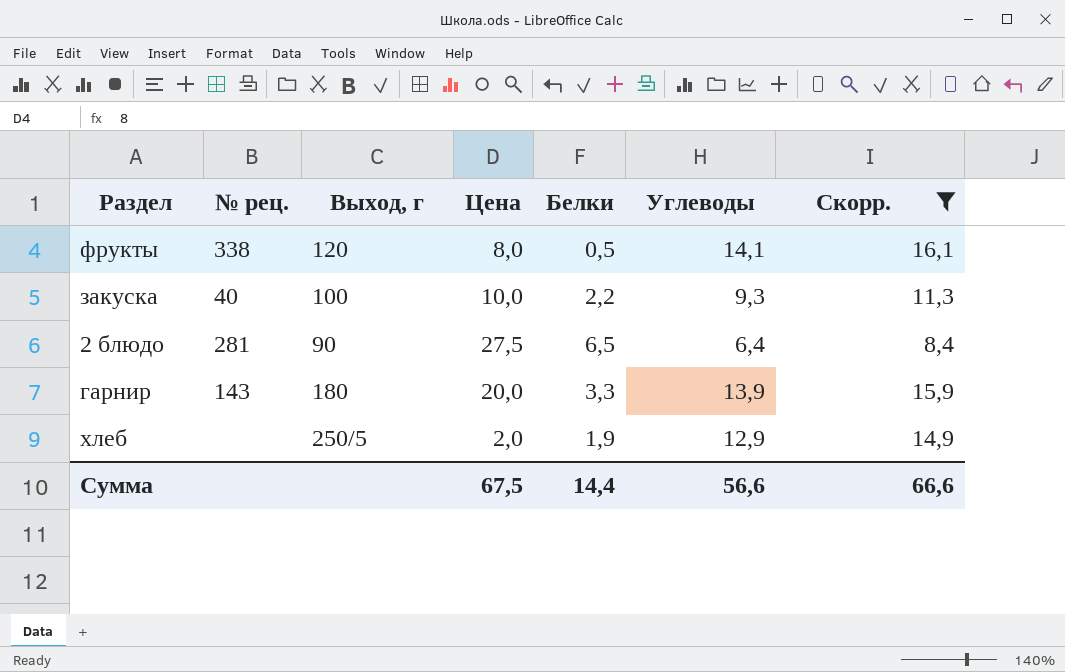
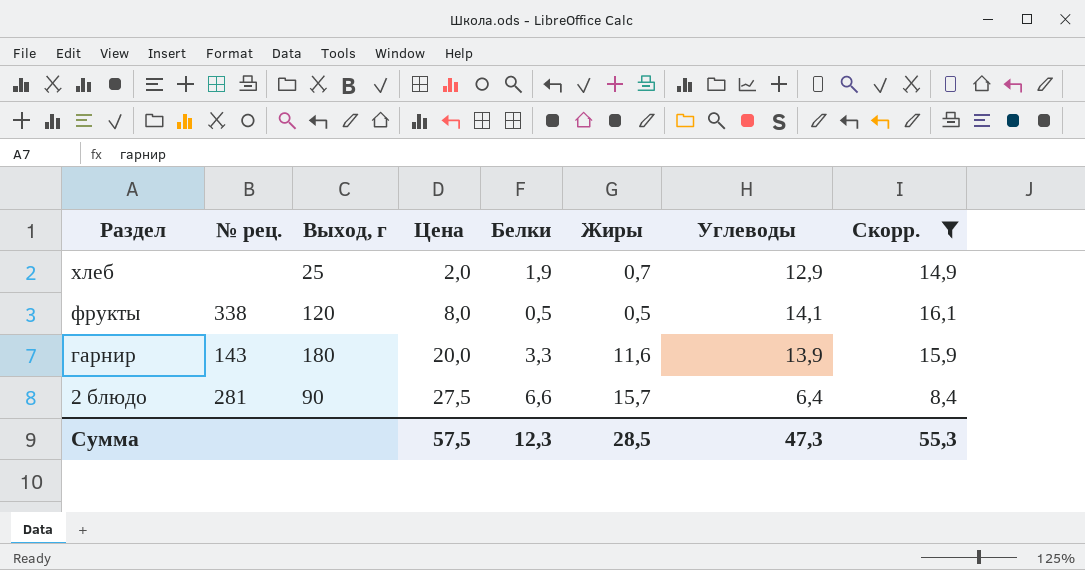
row order: none -> Раздел descending
column Жиры | position: none -> 6
row закуска: 40 | 100 | 10,0 | 2,2 | 9,3 | 11,3 -> none
хлеб | Выход, г: 250/5 -> 25
2 блюдо | Белки: 6,5 -> 6,6
Сумма | Цена: 67,5 -> 57,5
Сумма | Белки: 14,4 -> 12,3
Сумма | Углеводы: 56,6 -> 47,3
Сумма | Скорр.: 66,6 -> 55,3

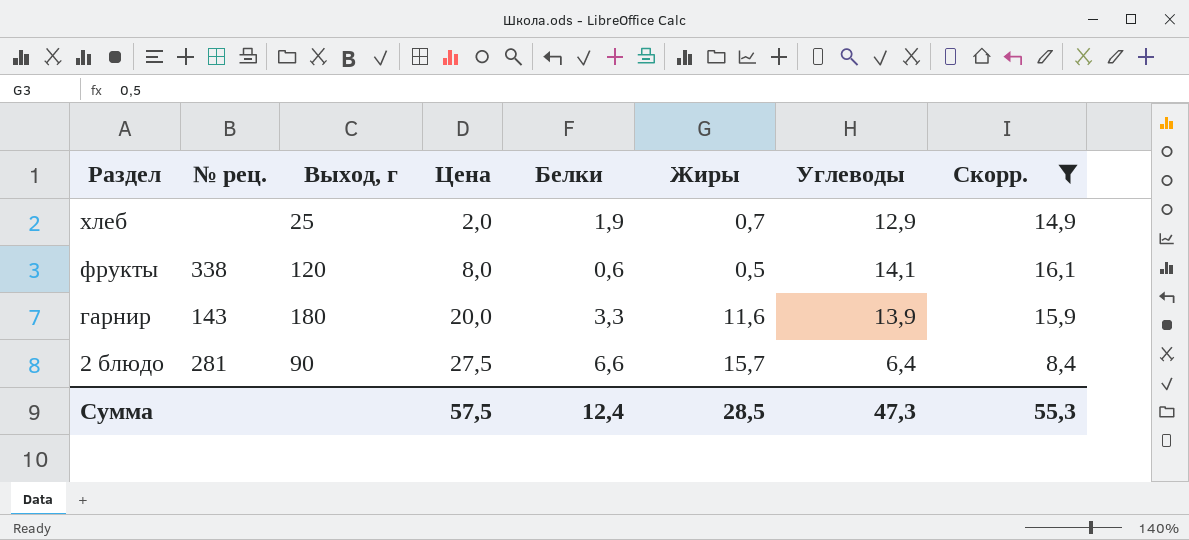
фрукты | Белки: 0,5 -> 0,6
Сумма | Белки: 12,3 -> 12,4

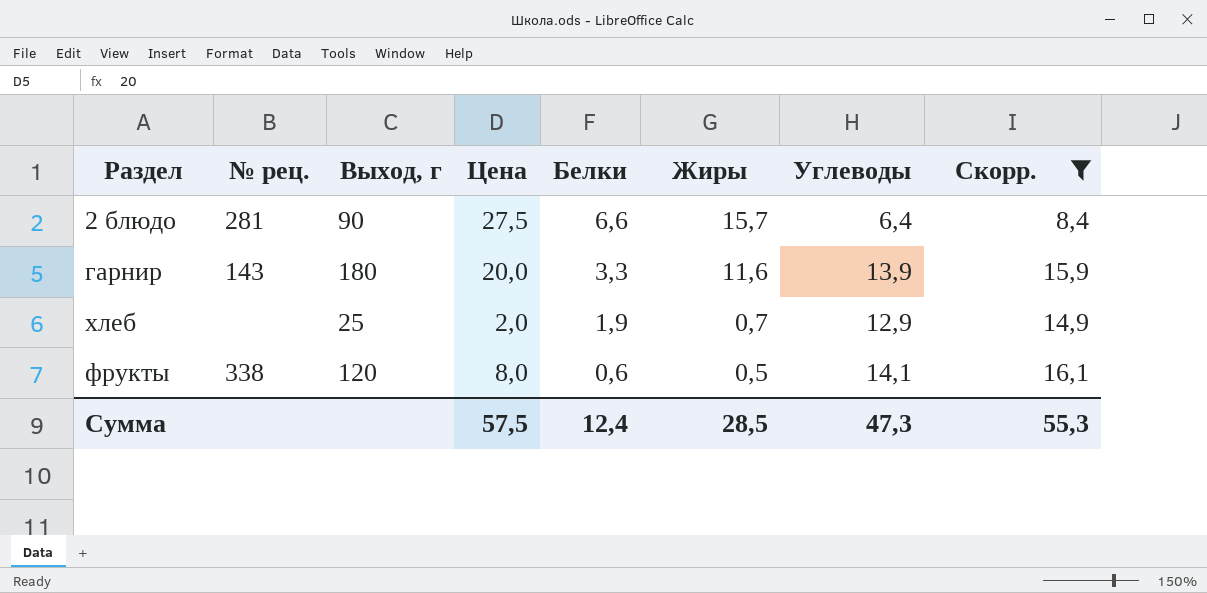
row order: Раздел descending -> Белки descending

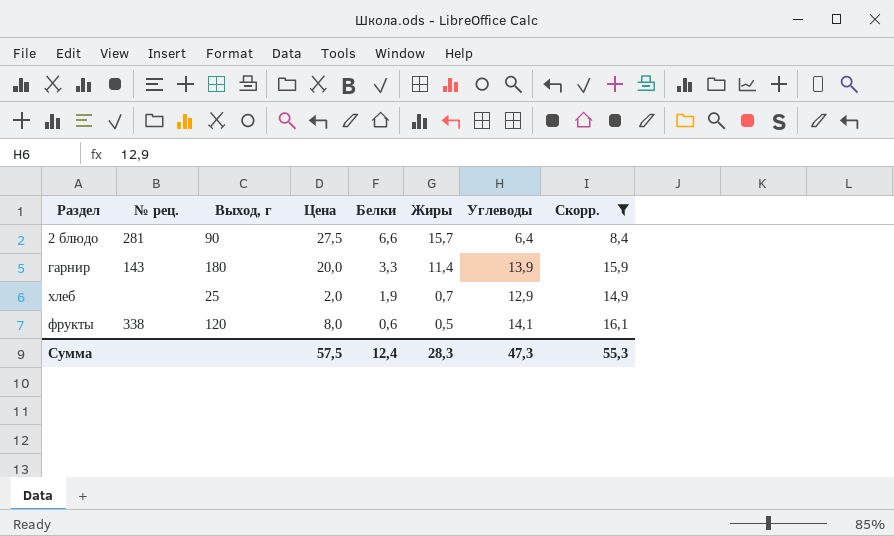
гарнир | Жиры: 11,6 -> 11,4
Сумма | Жиры: 28,5 -> 28,3

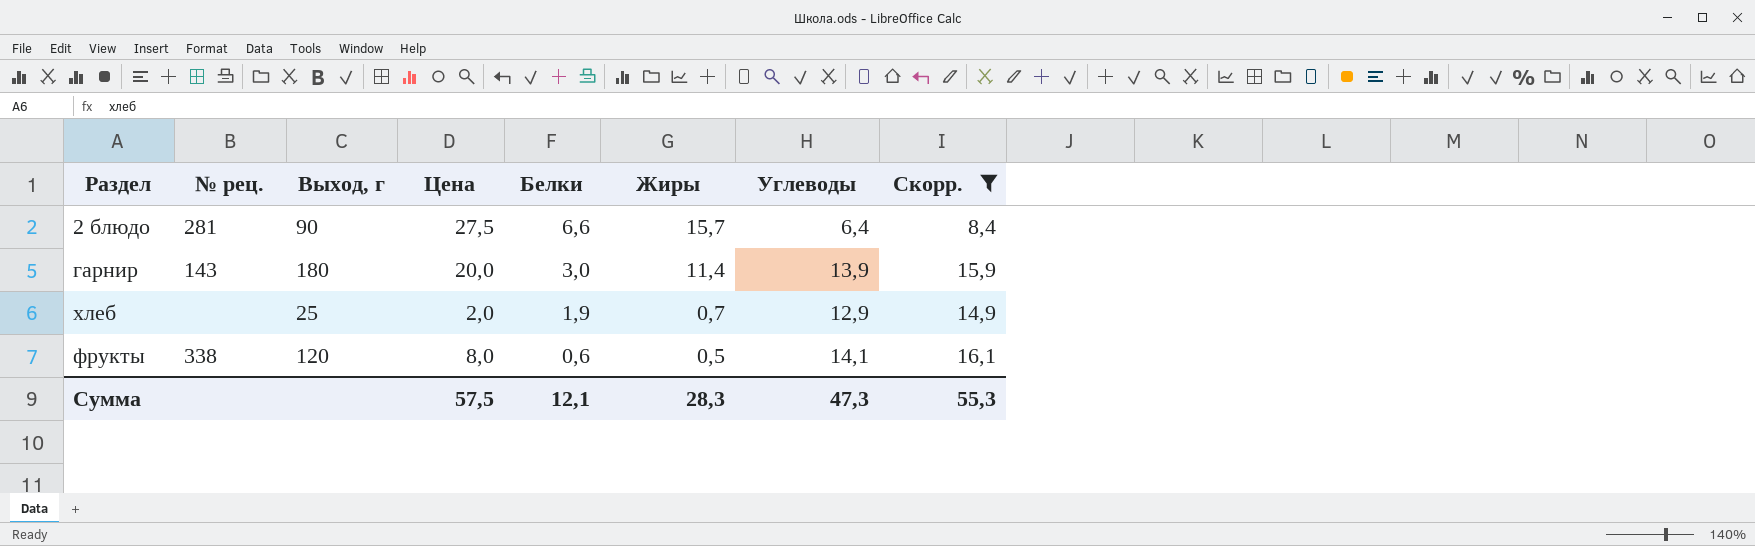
гарнир | Белки: 3,3 -> 3,0
Сумма | Белки: 12,4 -> 12,1

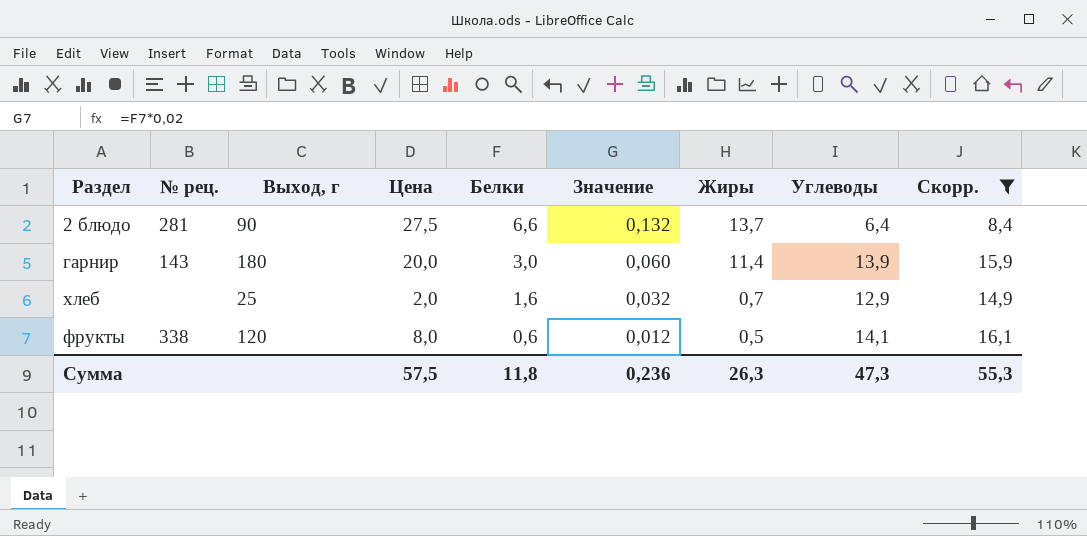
column Значение | formula: none -> [Белки] * 0,02
2 блюдо | Жиры: 15,7 -> 13,7
хлеб | Белки: 1,9 -> 1,6
Сумма | Белки: 12,1 -> 11,8
Сумма | Жиры: 28,3 -> 26,3

